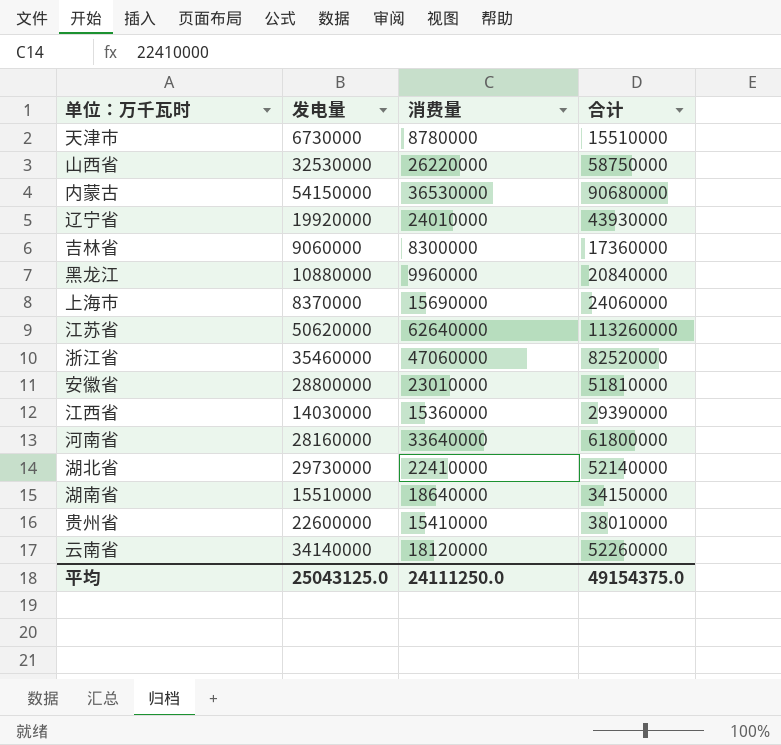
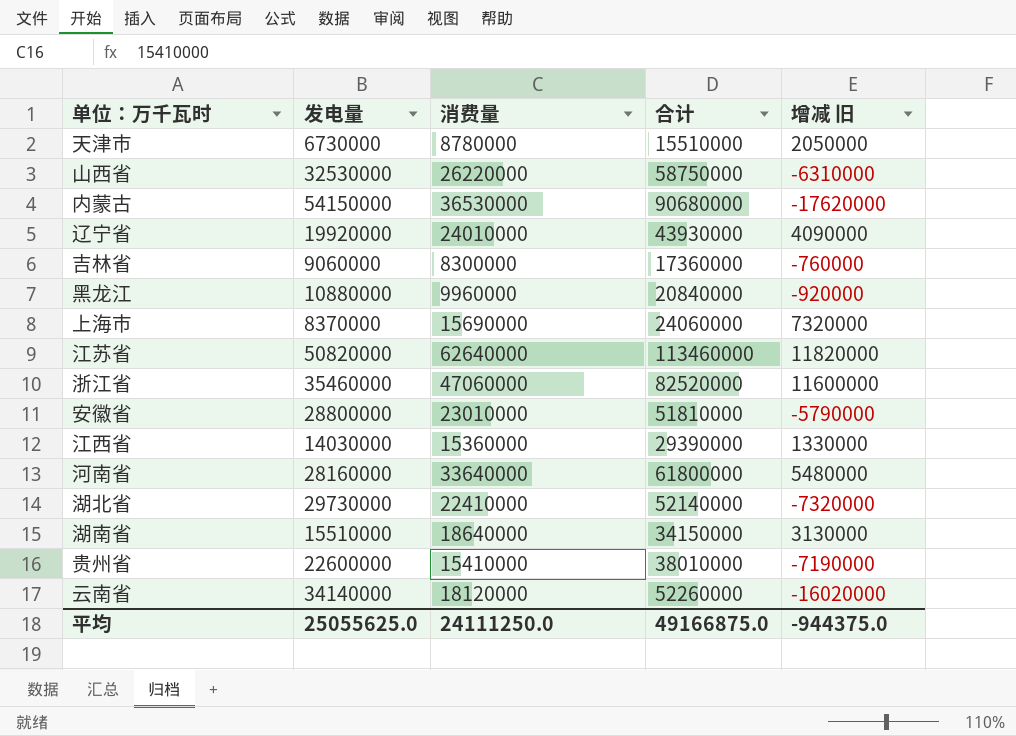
column 增减 旧 | formula: none -> [消费量] - [发电量]
江苏省 | 发电量: 50620000 -> 50820000
江苏省 | 合计: 113260000 -> 113460000
平均 | 发电量: 25043125.0 -> 25055625.0
平均 | 合计: 49154375.0 -> 49166875.0

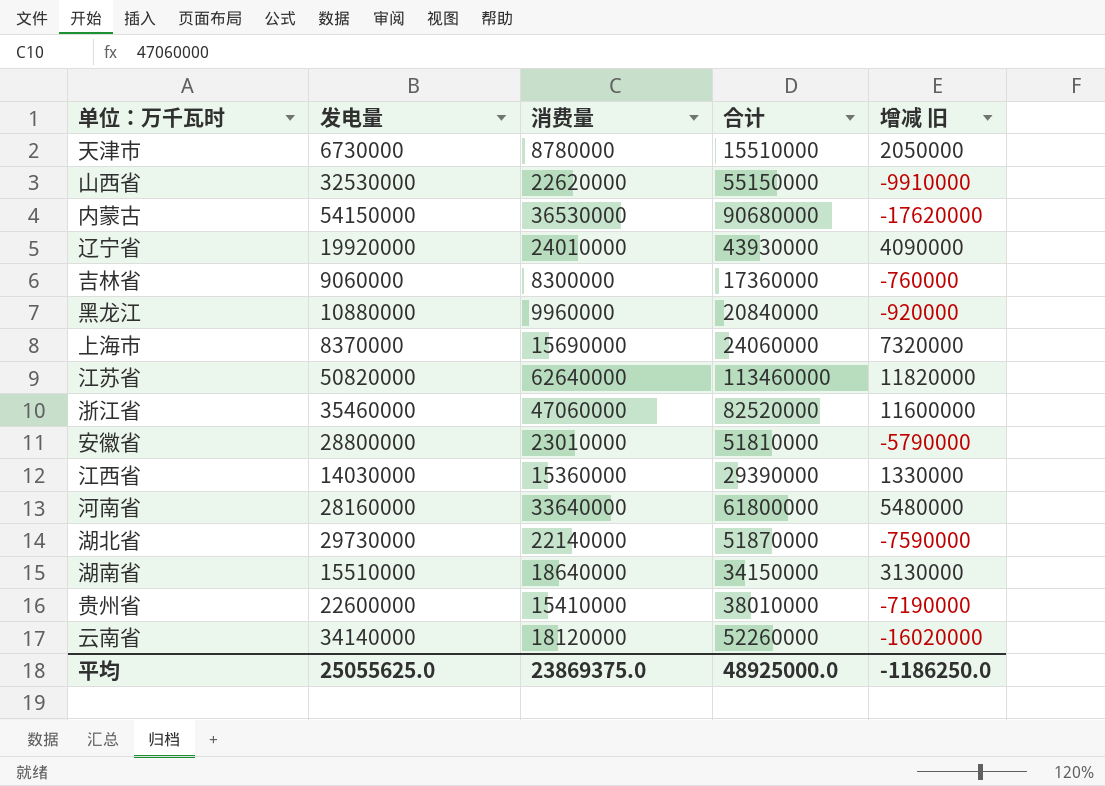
山西省 | 消费量: 26220000 -> 22620000
山西省 | 合计: 58750000 -> 55150000
山西省 | 增减 旧: -6310000 -> -9910000
湖北省 | 消费量: 22410000 -> 22140000
湖北省 | 合计: 52140000 -> 51870000
湖北省 | 增减 旧: -7320000 -> -7590000
平均 | 消费量: 24111250.0 -> 23869375.0
平均 | 合计: 49166875.0 -> 48925000.0
平均 | 增减 旧: -944375.0 -> -1186250.0

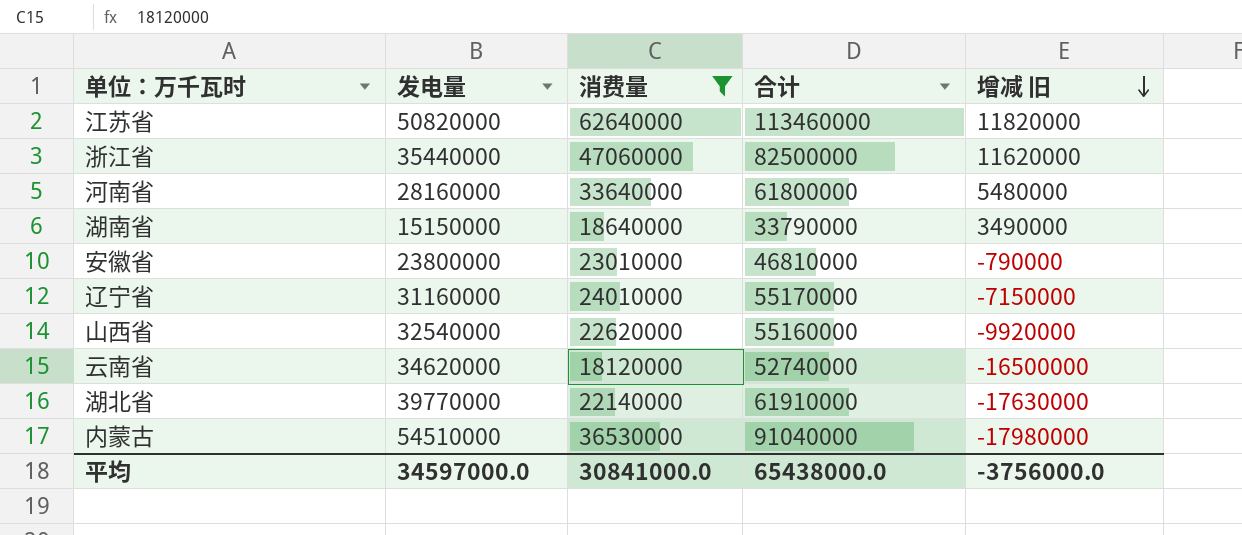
filter: none -> 消费量 >= 18120000
row order: none -> 增减 旧 descending
浙江省 | 发电量: 35460000 -> 35440000
浙江省 | 合计: 82520000 -> 82500000
浙江省 | 增减 旧: 11600000 -> 11620000
湖南省 | 发电量: 15510000 -> 15150000
湖南省 | 合计: 34150000 -> 33790000
湖南省 | 增减 旧: 3130000 -> 3490000
安徽省 | 发电量: 28800000 -> 23800000
安徽省 | 合计: 51810000 -> 46810000
安徽省 | 增减 旧: -5790000 -> -790000
辽宁省 | 发电量: 19920000 -> 31160000
辽宁省 | 合计: 43930000 -> 55170000
辽宁省 | 增减 旧: 4090000 -> -7150000
山西省 | 发电量: 32530000 -> 32540000
山西省 | 合计: 55150000 -> 55160000
山西省 | 增减 旧: -9910000 -> -9920000
云南省 | 发电量: 34140000 -> 34620000
云南省 | 合计: 52260000 -> 52740000
云南省 | 增减 旧: -16020000 -> -16500000
湖北省 | 发电量: 29730000 -> 39770000
湖北省 | 合计: 51870000 -> 61910000
湖北省 | 增减 旧: -7590000 -> -17630000
内蒙古 | 发电量: 54150000 -> 54510000
内蒙古 | 合计: 90680000 -> 91040000
内蒙古 | 增减 旧: -17620000 -> -17980000
平均 | 发电量: 25055625.0 -> 34597000.0
平均 | 消费量: 23869375.0 -> 30841000.0
平均 | 合计: 48925000.0 -> 65438000.0
平均 | 增减 旧: -1186250.0 -> -3756000.0

